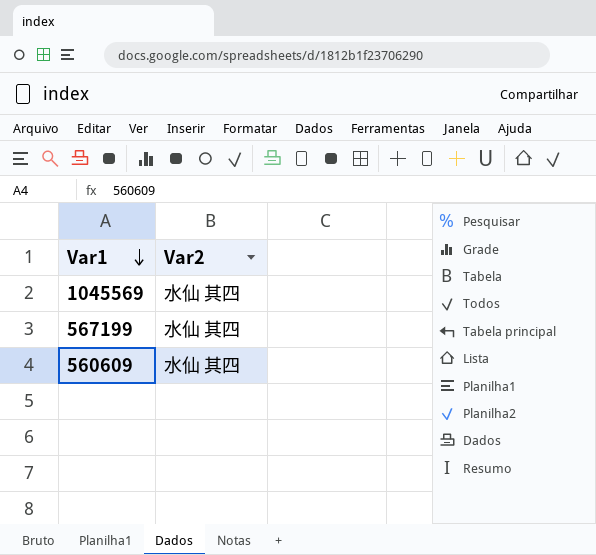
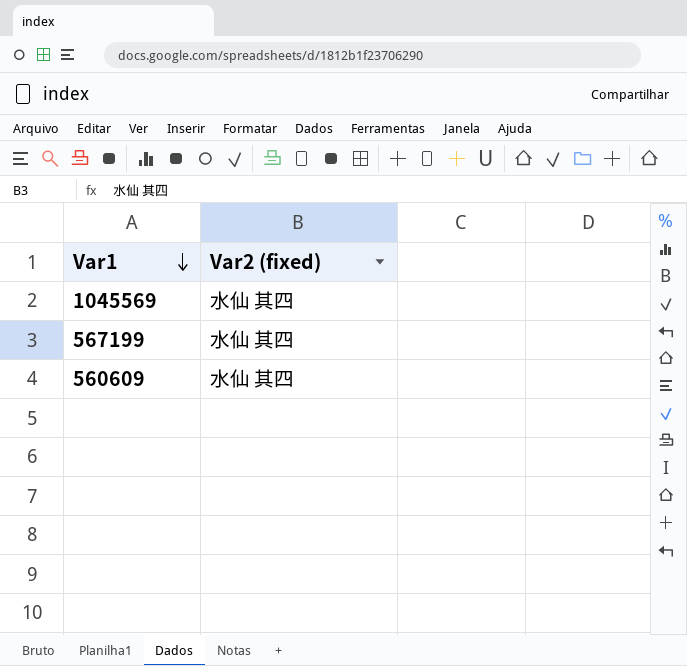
column name: Var2 -> Var2 (fixed)

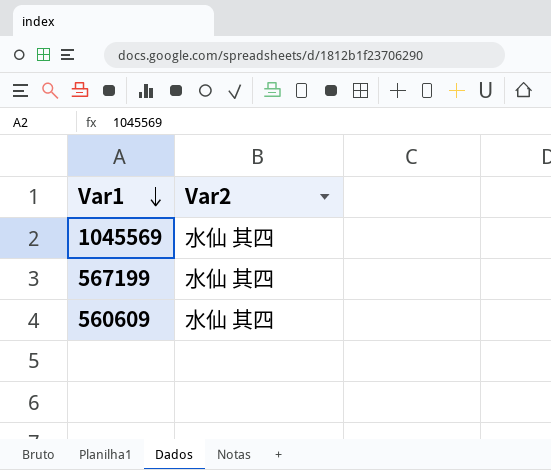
column name: Var2 (fixed) -> Var2

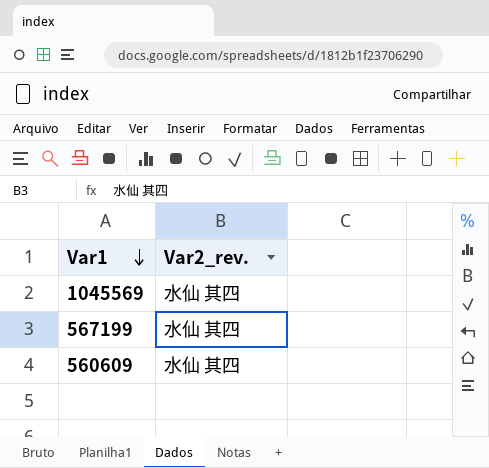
column name: Var2 -> Var2_rev.

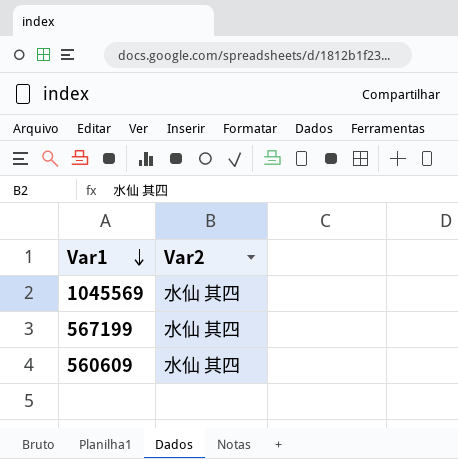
column name: Var2_rev. -> Var2

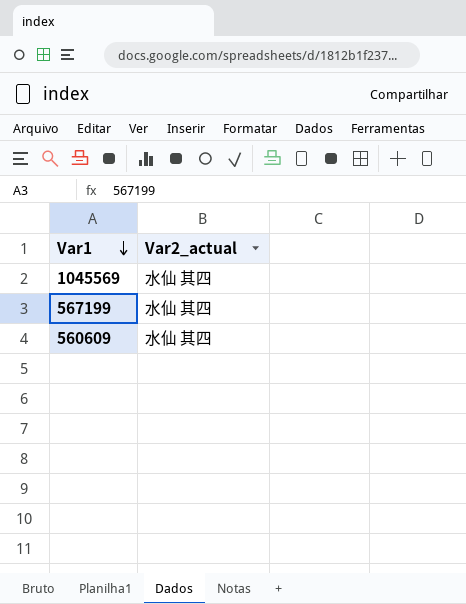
column name: Var2 -> Var2_actual

